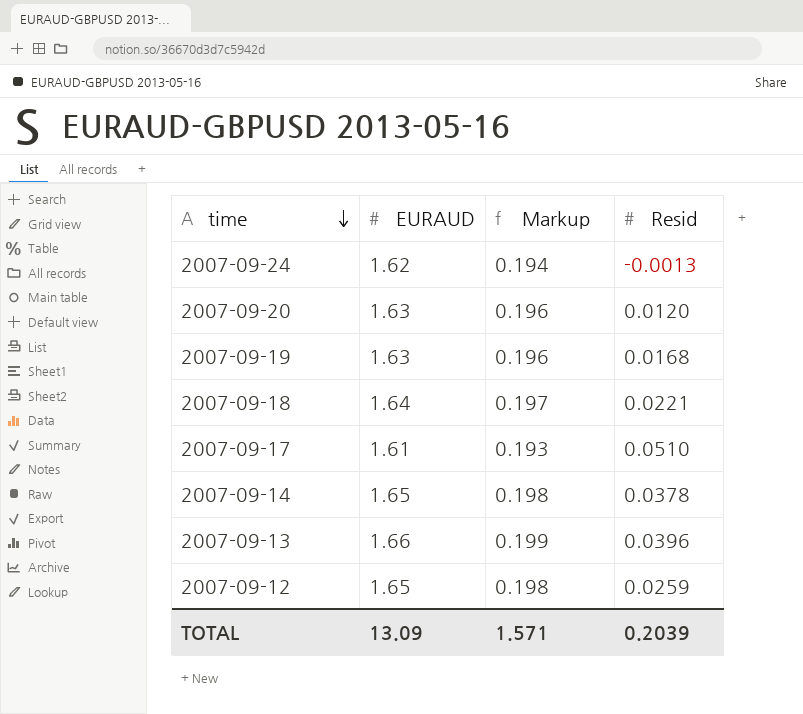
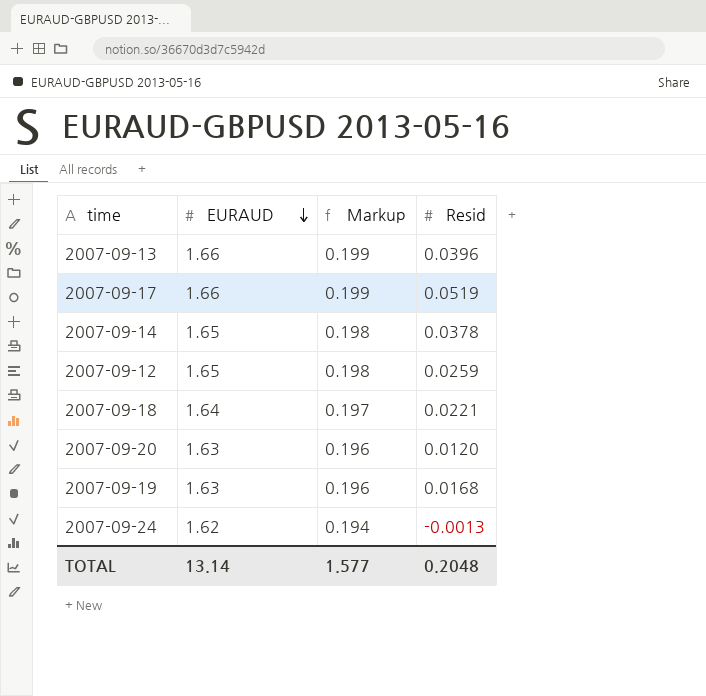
row order: time descending -> EURAUD descending
2007-09-17 | EURAUD: 1.61 -> 1.66
2007-09-17 | Markup: 0.193 -> 0.199
2007-09-17 | Resid: 0.0510 -> 0.0519
TOTAL | EURAUD: 13.09 -> 13.14
TOTAL | Markup: 1.571 -> 1.577
TOTAL | Resid: 0.2039 -> 0.2048

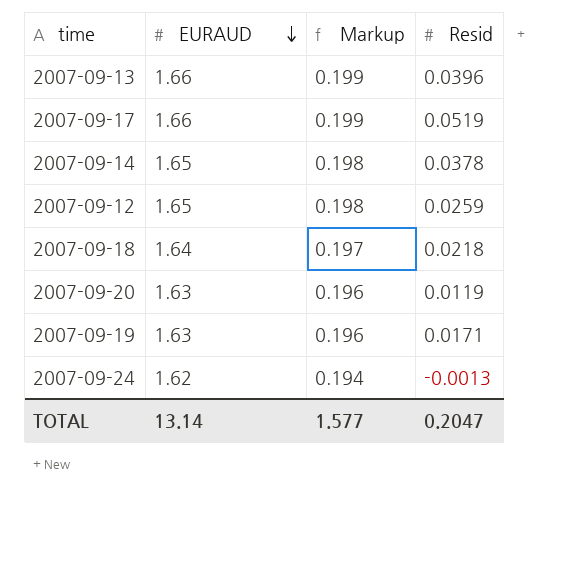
2007-09-18 | Resid: 0.0221 -> 0.0218
2007-09-20 | Resid: 0.0120 -> 0.0119
2007-09-19 | Resid: 0.0168 -> 0.0171
TOTAL | Resid: 0.2048 -> 0.2047

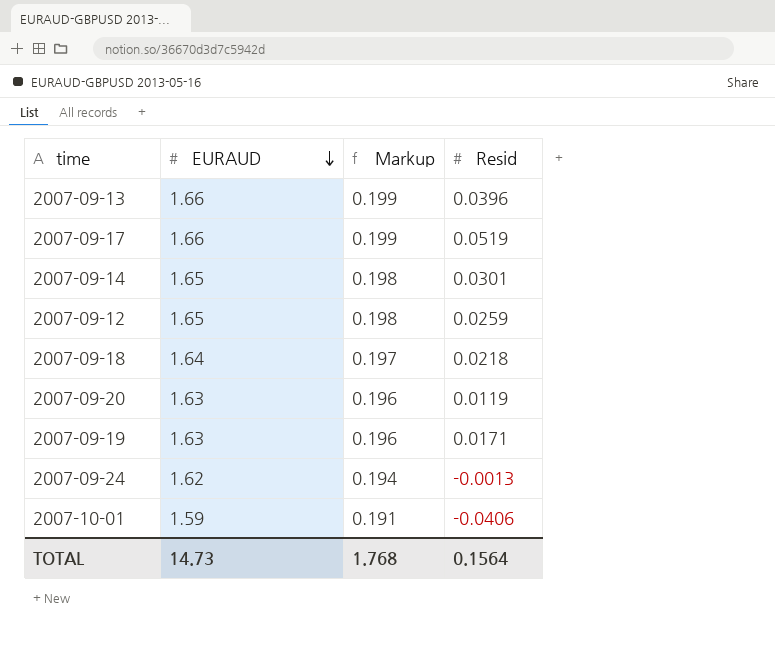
2007-09-14 | Resid: 0.0378 -> 0.0301
row 2007-10-01: none -> 1.59 | 0.191 | -0.0406
TOTAL | EURAUD: 13.14 -> 14.73
TOTAL | Markup: 1.577 -> 1.768
TOTAL | Resid: 0.2047 -> 0.1564

